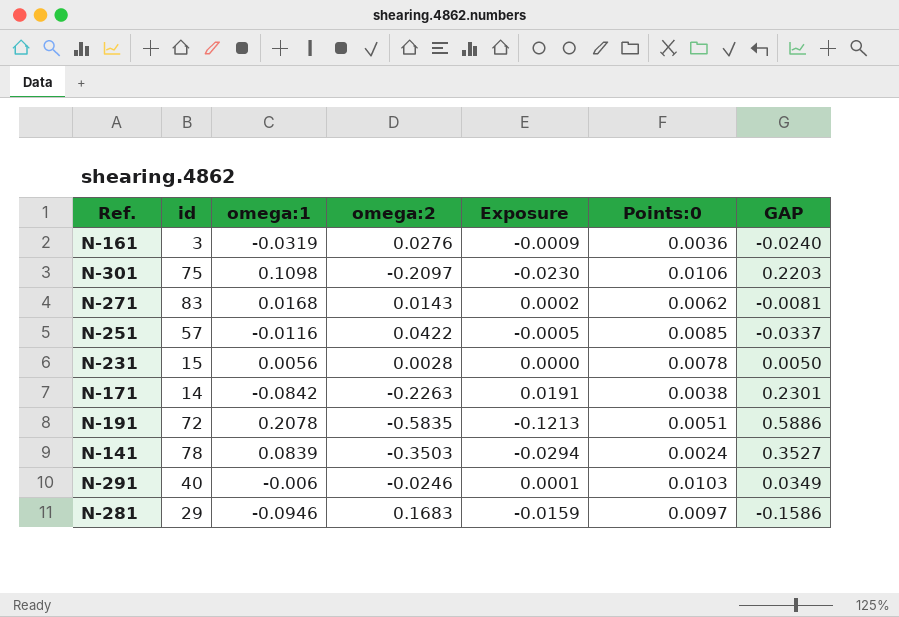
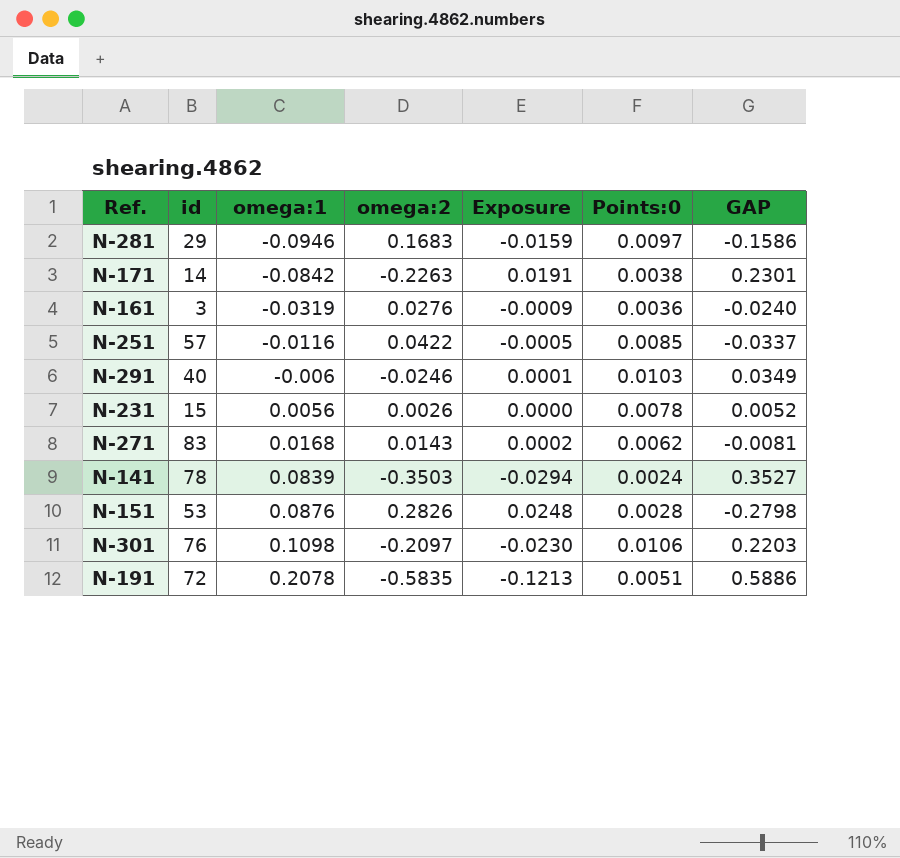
row order: none -> omega:1 ascending
N-231 | omega:2: 0.0028 -> 0.0026
N-231 | GAP: 0.0050 -> 0.0052
row N-151: none -> 53 | 0.0876 | 0.2826 | 0.0248 | 0.0028 | -0.2798
N-301 | id: 75 -> 76

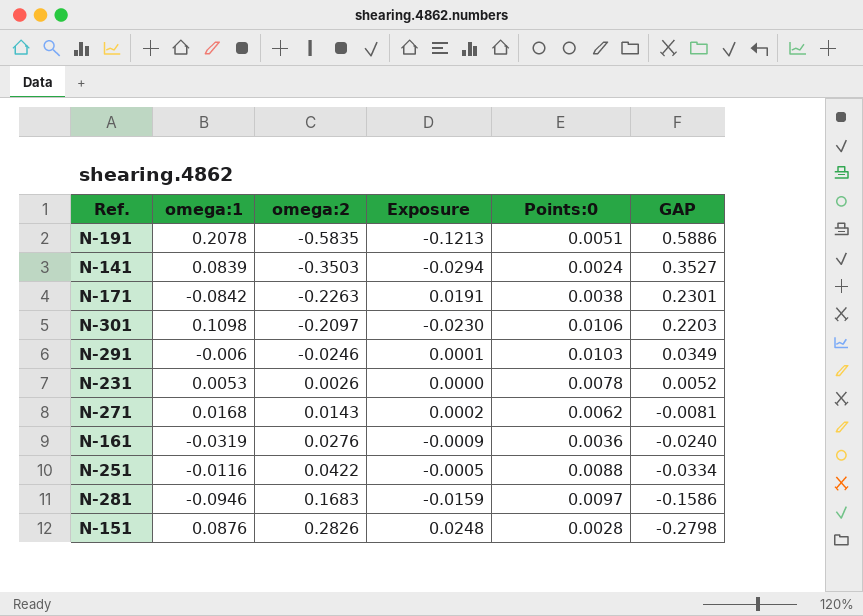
row order: omega:1 ascending -> omega:2 ascending
column id | position: 2 -> none
N-231 | omega:1: 0.0056 -> 0.0053
N-251 | Points:0: 0.0085 -> 0.0088
N-251 | GAP: -0.0337 -> -0.0334

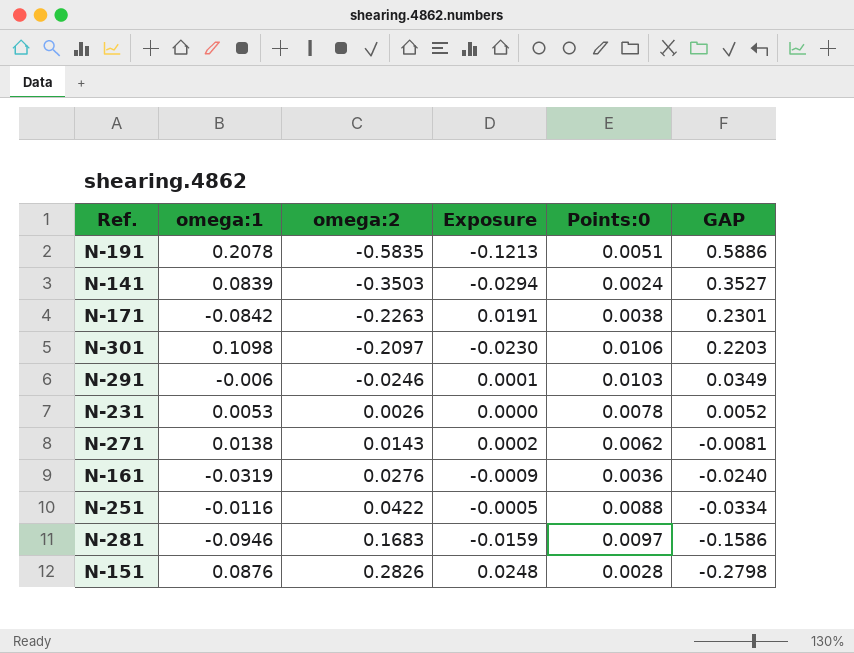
N-271 | omega:1: 0.0168 -> 0.0138

